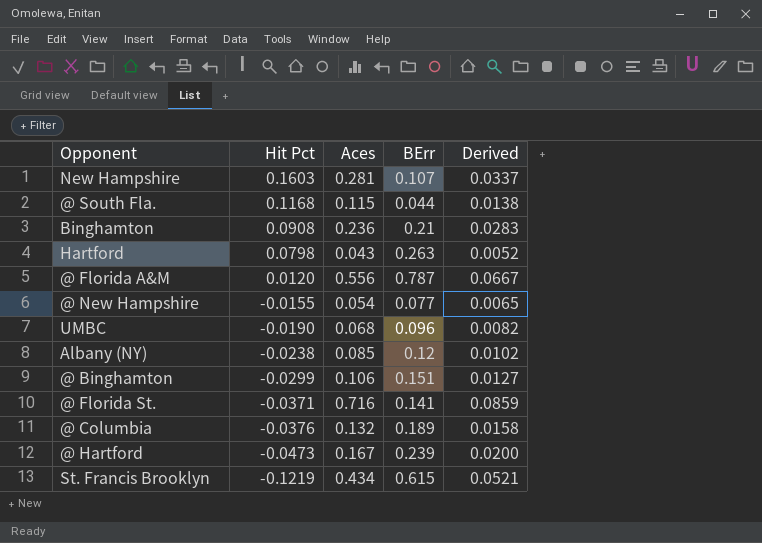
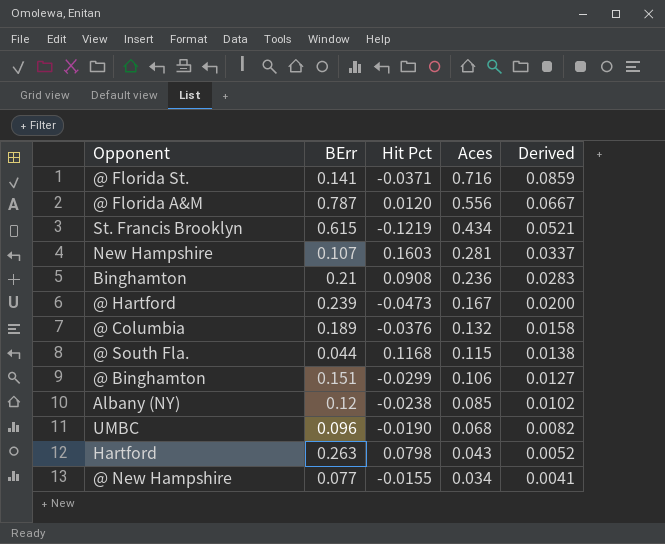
row order: Hit Pct descending -> Aces descending
column BErr | position: 4 -> 2
@ New Hampshire | Aces: 0.054 -> 0.034
@ New Hampshire | Derived: 0.0065 -> 0.0041

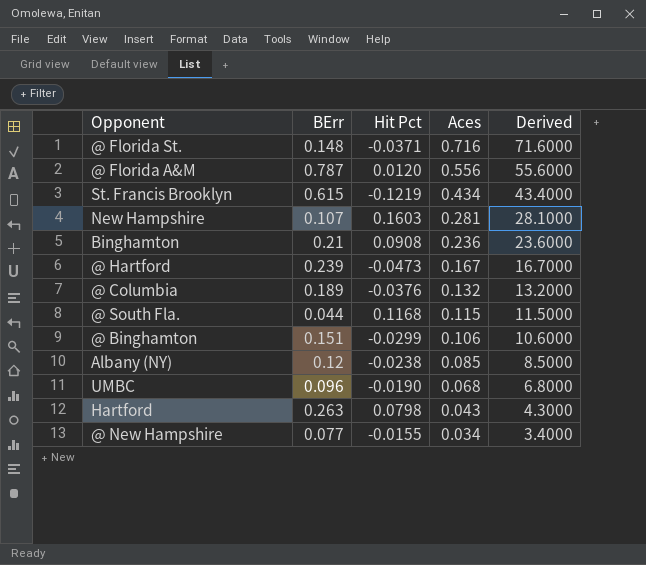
column Derived | formula: [Aces] * 0.12 -> [Aces] * 100
@ Florida St. | BErr: 0.141 -> 0.148

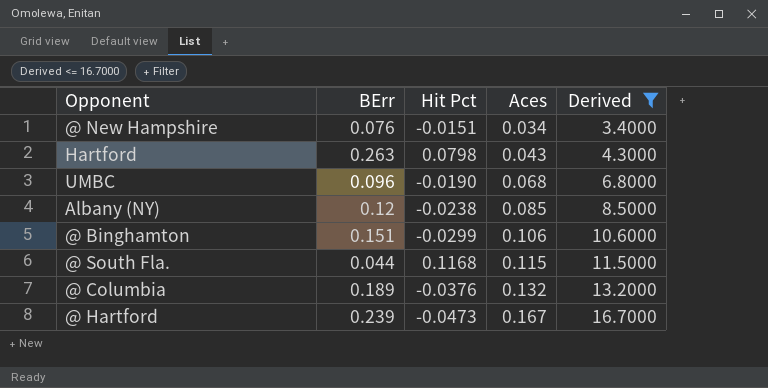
filter: none -> Derived <= 16.7000
row order: Aces descending -> Aces ascending
@ New Hampshire | BErr: 0.077 -> 0.076
@ New Hampshire | Hit Pct: -0.0155 -> -0.0151

